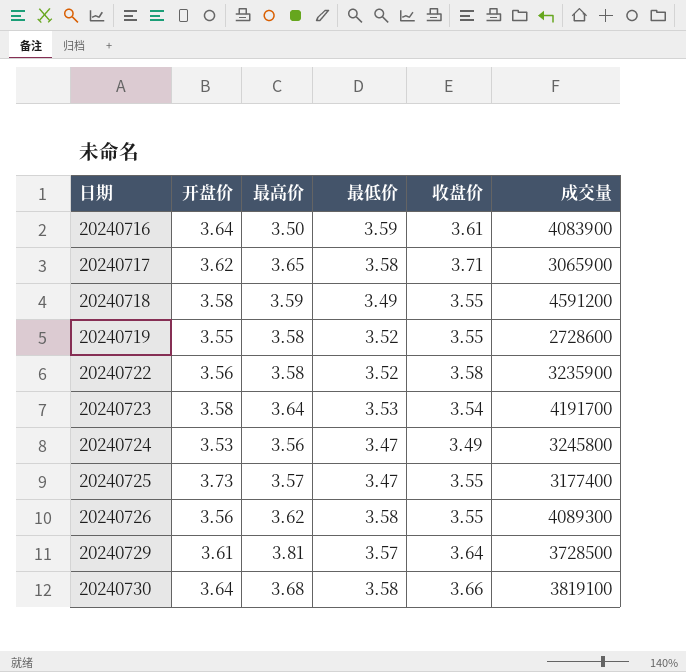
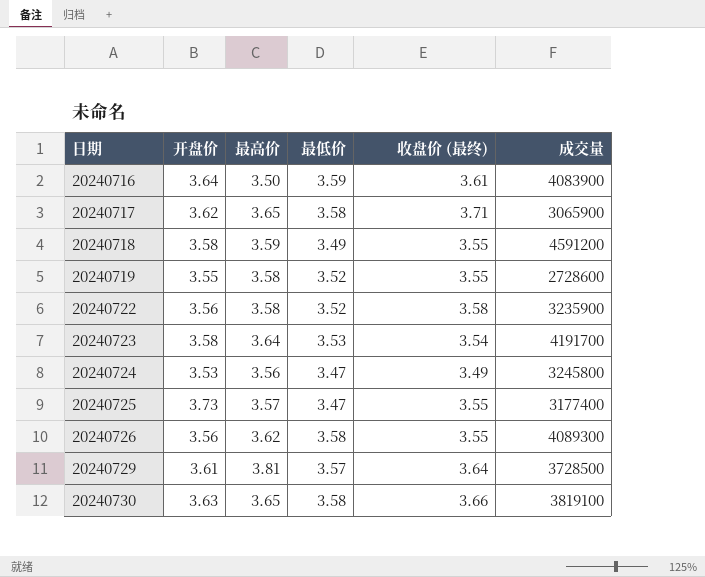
column name: 收盘价 -> 收盘价 (最终)
20240730 | 开盘价: 3.64 -> 3.63
20240730 | 最高价: 3.68 -> 3.65

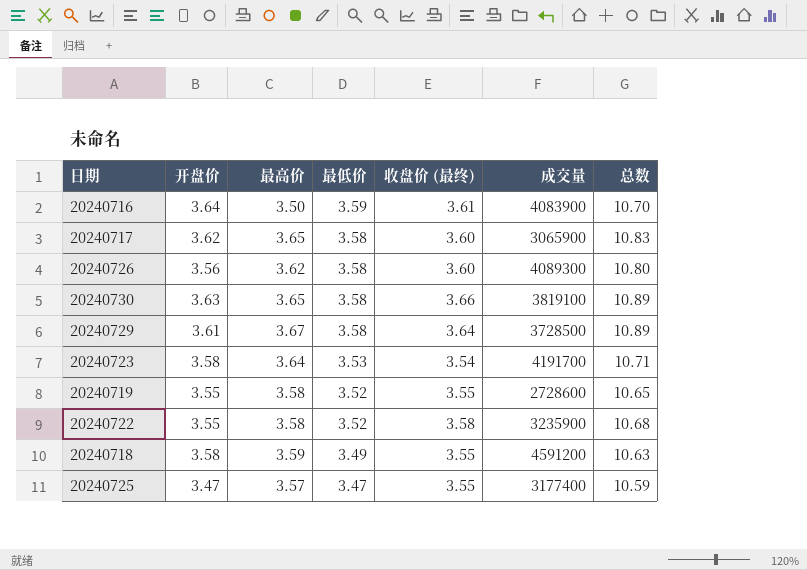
row order: 日期 ascending -> 最低价 descending
column 总数 | formula: none -> [最高价] + [最低价] + [收盘价 (最终)]
row 20240724: 3.53 | 3.56 | 3.47 | 3.49 | 3245800 -> none
20240717 | 收盘价 (最终): 3.71 -> 3.60
20240726 | 收盘价 (最终): 3.55 -> 3.60
20240729 | 最高价: 3.81 -> 3.67
20240729 | 最低价: 3.57 -> 3.58
20240722 | 开盘价: 3.56 -> 3.55
20240725 | 开盘价: 3.73 -> 3.47

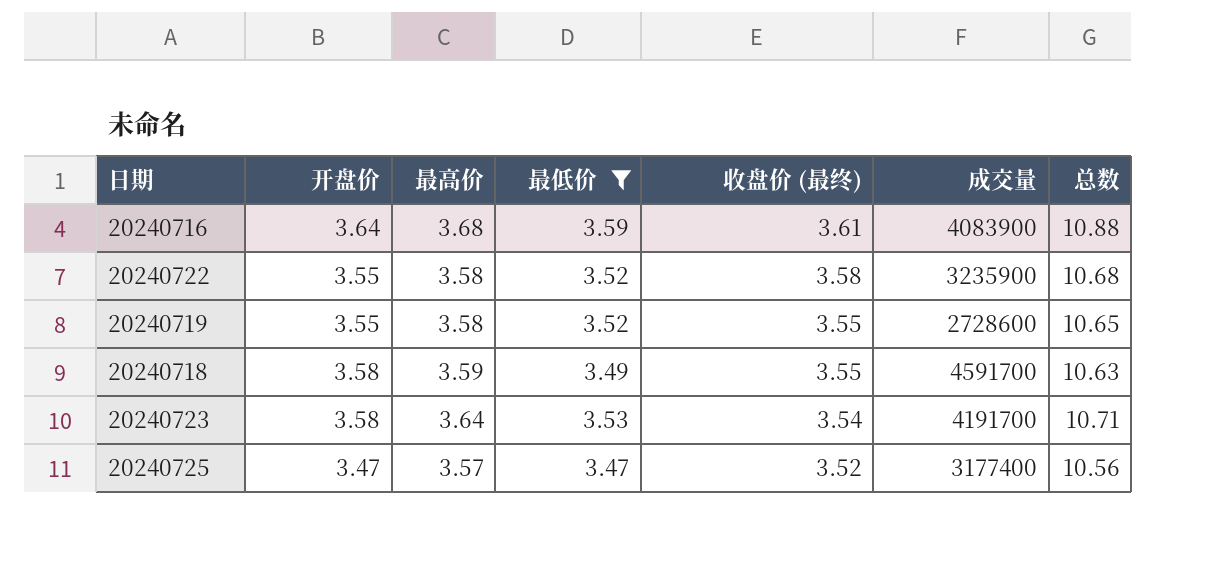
filter: none -> 最低价 != 3.58
row order: 最低价 descending -> 收盘价 (最终) descending
20240716 | 最高价: 3.50 -> 3.68
20240716 | 总数: 10.70 -> 10.88
20240718 | 成交量: 4591200 -> 4591700
20240725 | 收盘价 (最终): 3.55 -> 3.52
20240725 | 总数: 10.59 -> 10.56

